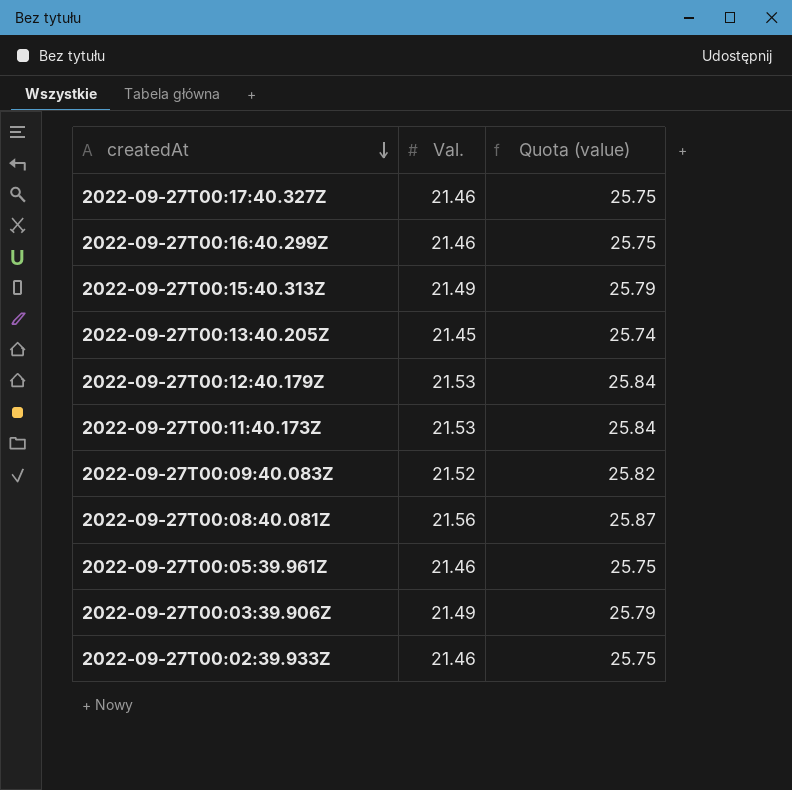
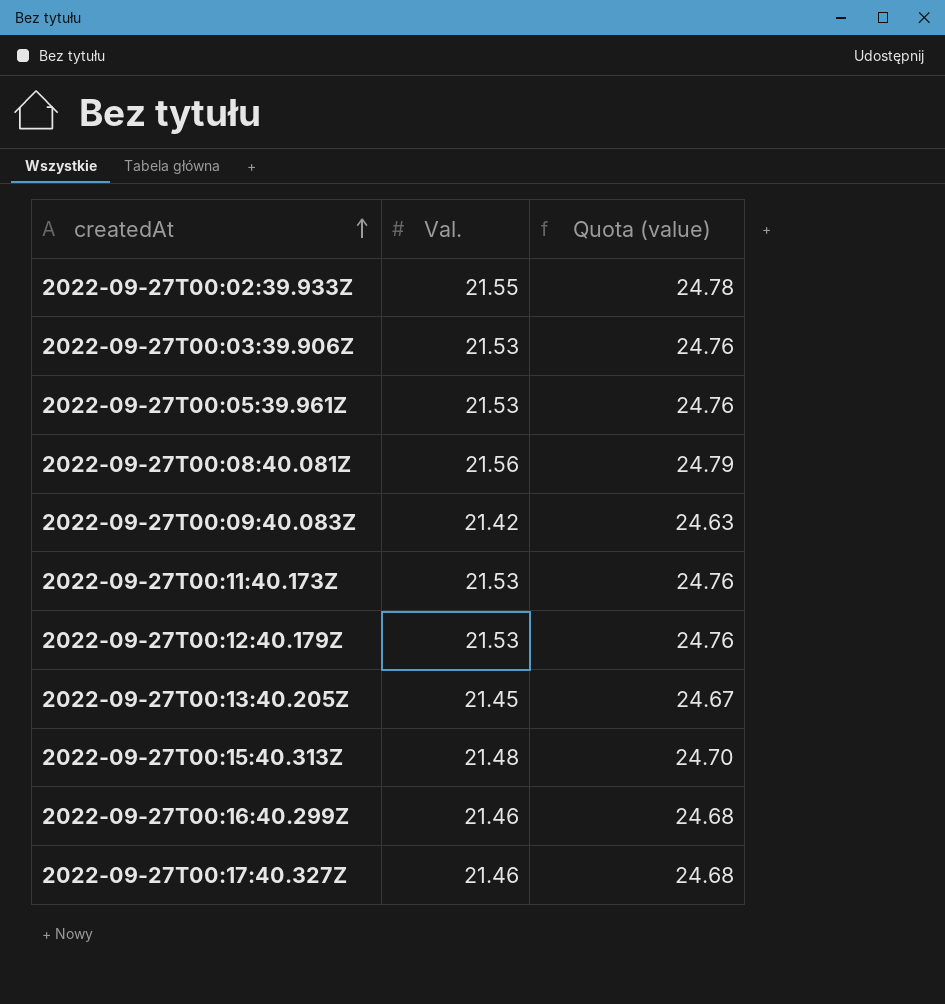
row order: createdAt descending -> createdAt ascending
column Quota (value) | formula: [Val.] * 1.2 -> [Val.] * 1.15
2022-09-27T00:02:39.933Z | Val.: 21.46 -> 21.55
2022-09-27T00:03:39.906Z | Val.: 21.49 -> 21.53
2022-09-27T00:05:39.961Z | Val.: 21.46 -> 21.53
2022-09-27T00:09:40.083Z | Val.: 21.52 -> 21.42
2022-09-27T00:15:40.313Z | Val.: 21.49 -> 21.48

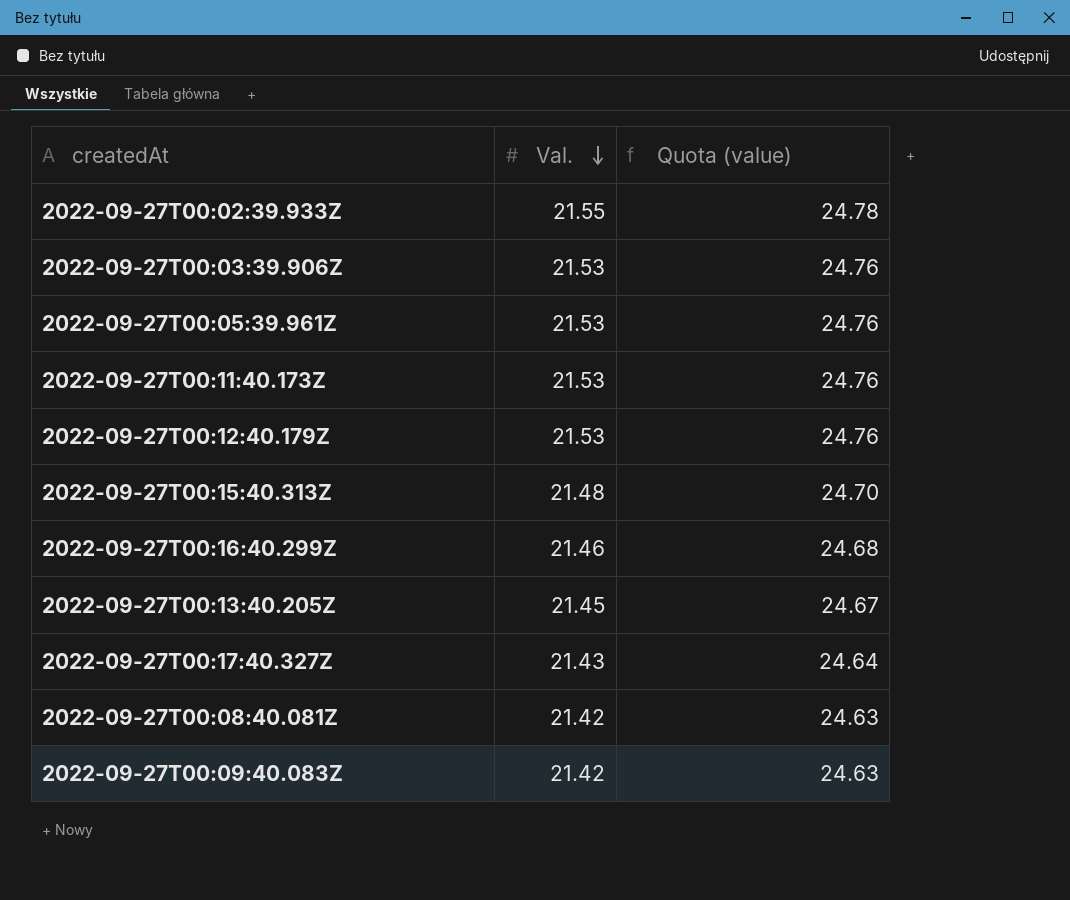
row order: createdAt ascending -> Val. descending
2022-09-27T00:17:40.327Z | Val.: 21.46 -> 21.43
2022-09-27T00:17:40.327Z | Quota (value): 24.68 -> 24.64
2022-09-27T00:08:40.081Z | Val.: 21.56 -> 21.42
2022-09-27T00:08:40.081Z | Quota (value): 24.79 -> 24.63

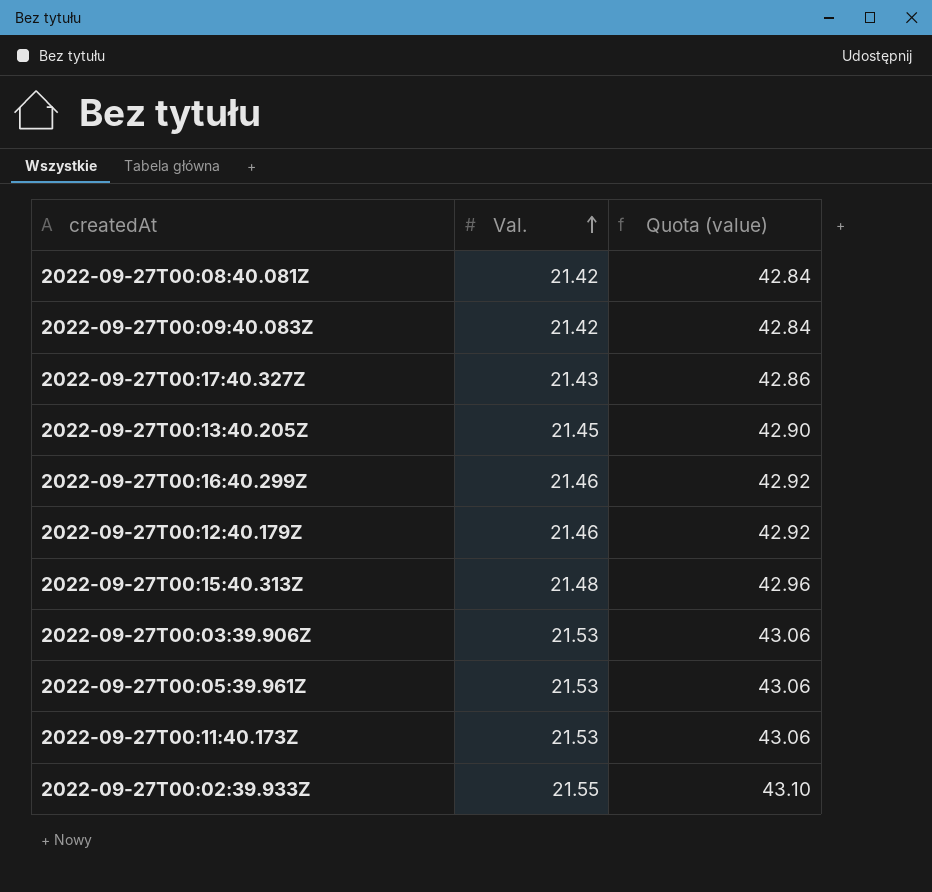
row order: Val. descending -> Val. ascending
column Quota (value) | formula: [Val.] * 1.15 -> [Val.] * 2
2022-09-27T00:12:40.179Z | Val.: 21.53 -> 21.46

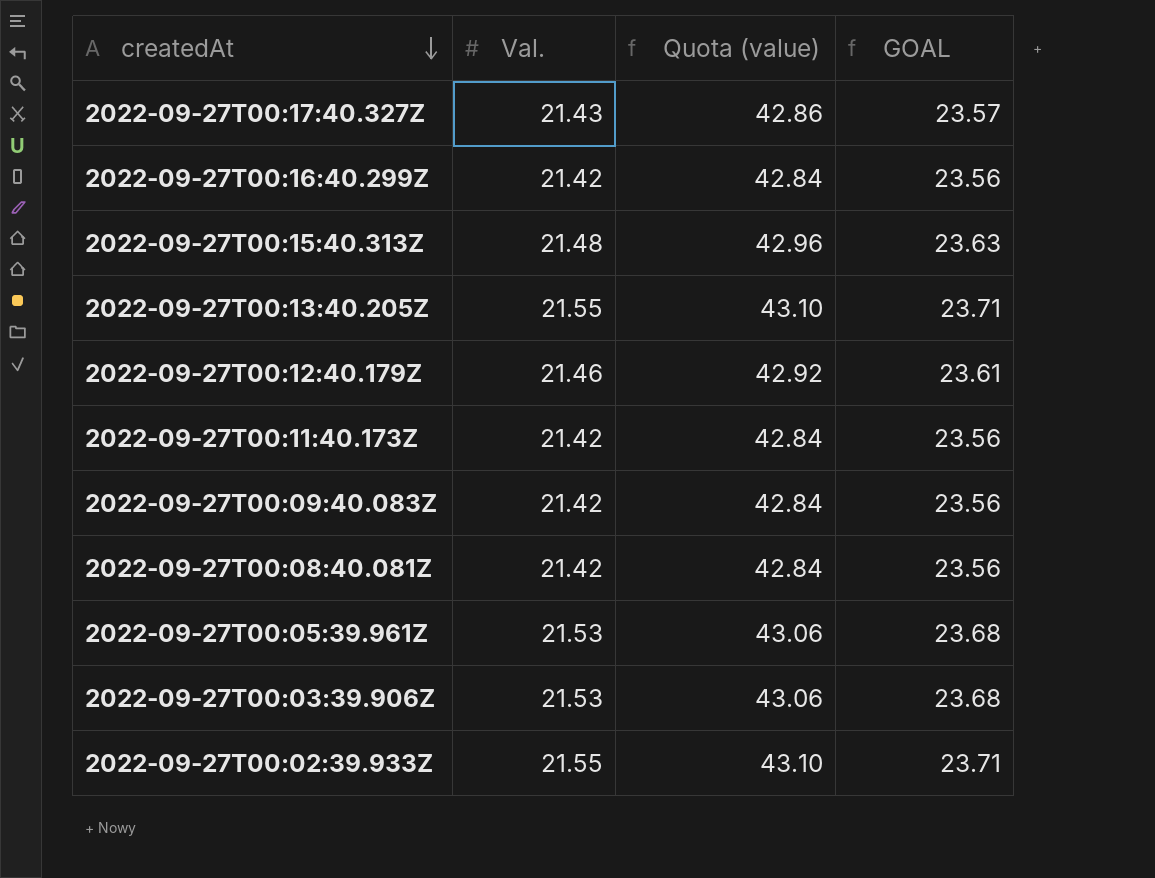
row order: Val. ascending -> createdAt descending
column GOAL | formula: none -> [Val.] * 1.1
2022-09-27T00:16:40.299Z | Val.: 21.46 -> 21.42
2022-09-27T00:16:40.299Z | Quota (value): 42.92 -> 42.84
2022-09-27T00:13:40.205Z | Val.: 21.45 -> 21.55
2022-09-27T00:13:40.205Z | Quota (value): 42.90 -> 43.10
2022-09-27T00:11:40.173Z | Val.: 21.53 -> 21.42
2022-09-27T00:11:40.173Z | Quota (value): 43.06 -> 42.84

